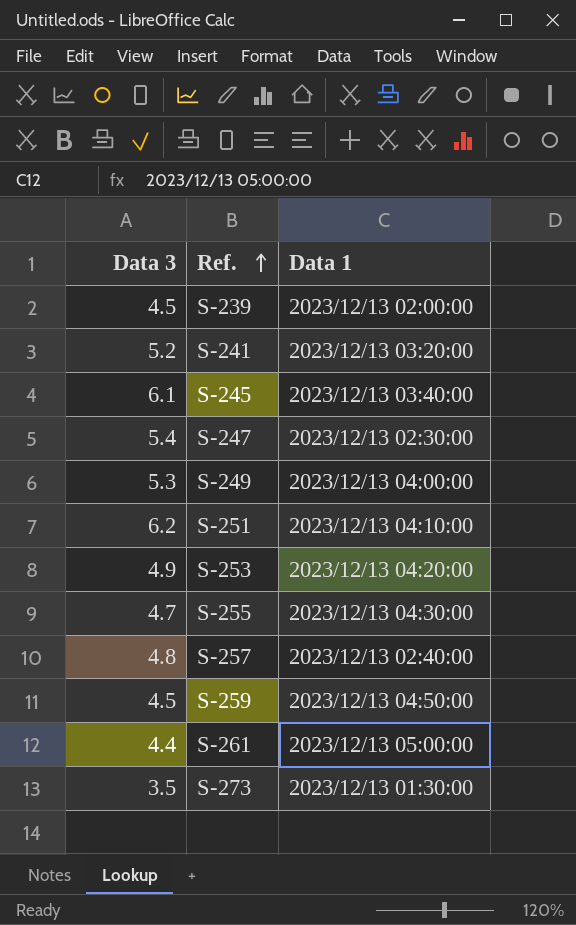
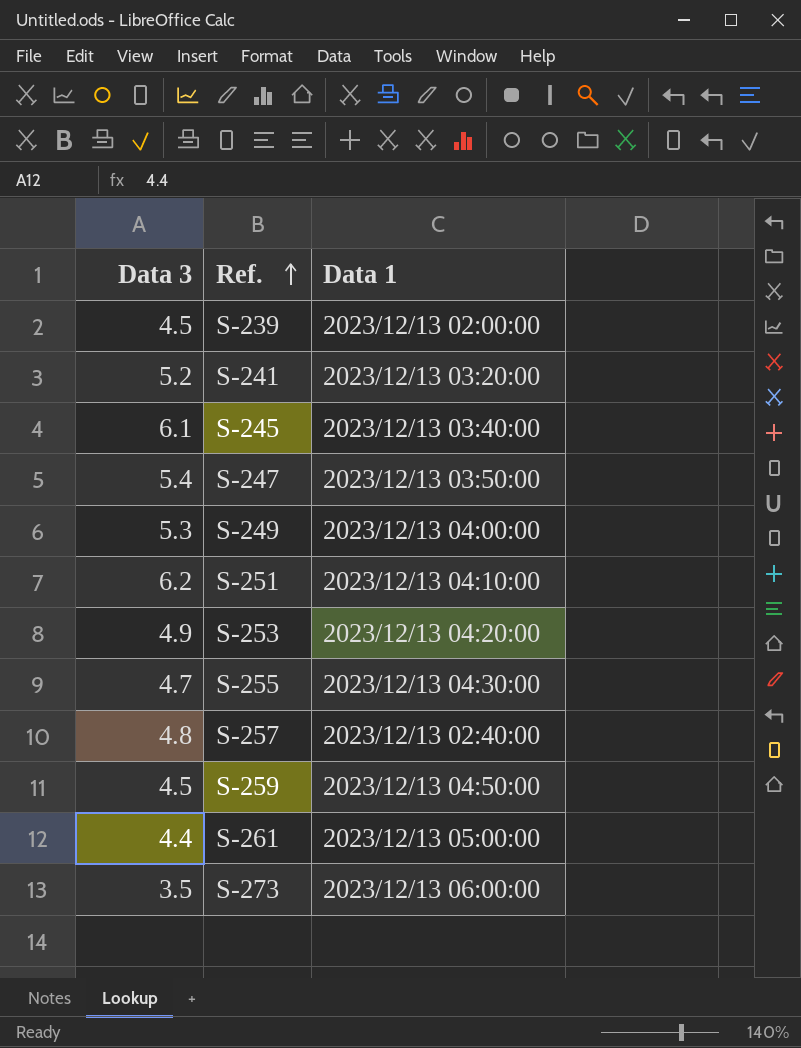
S-247 | Data 1: 2023/12/13 02:30:00 -> 2023/12/13 03:50:00
S-273 | Data 1: 2023/12/13 01:30:00 -> 2023/12/13 06:00:00

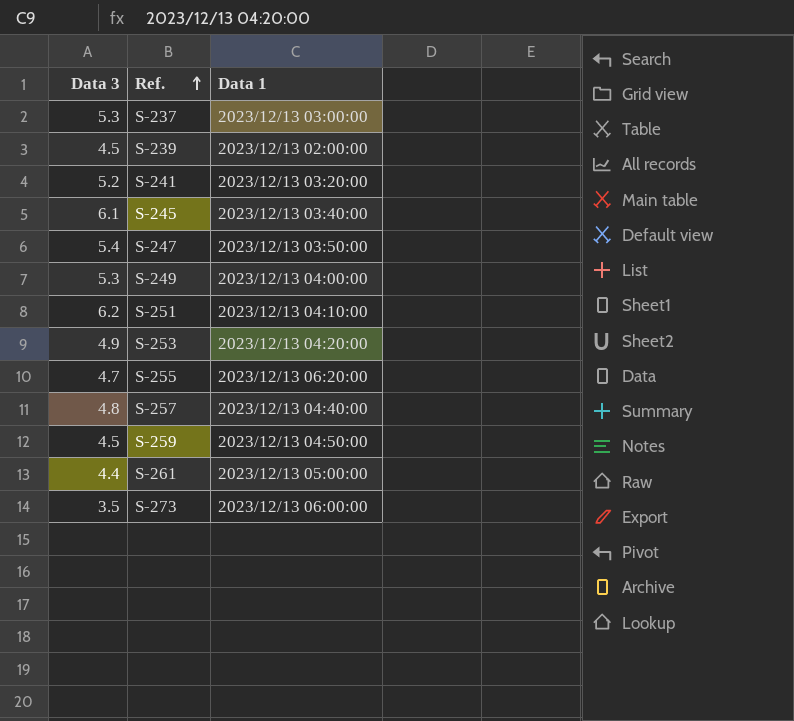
row S-237: none -> 5.3 | 2023/12/13 03:00:00
S-255 | Data 1: 2023/12/13 04:30:00 -> 2023/12/13 06:20:00
S-257 | Data 1: 2023/12/13 02:40:00 -> 2023/12/13 04:40:00

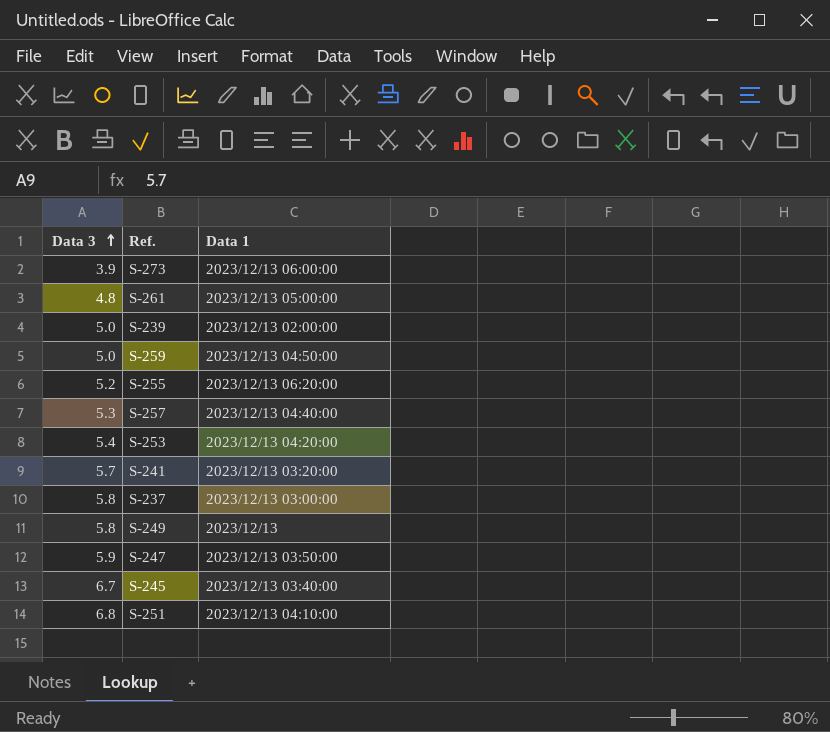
row order: Ref. ascending -> Data 3 ascending
S-273 | Data 3: 3.5 -> 3.9
S-261 | Data 3: 4.4 -> 4.8
S-239 | Data 3: 4.5 -> 5.0
S-259 | Data 3: 4.5 -> 5.0
S-255 | Data 3: 4.7 -> 5.2
S-257 | Data 3: 4.8 -> 5.3
S-253 | Data 3: 4.9 -> 5.4
S-241 | Data 3: 5.2 -> 5.7
S-237 | Data 3: 5.3 -> 5.8
S-249 | Data 3: 5.3 -> 5.8
S-249 | Data 1: 2023/12/13 04:00:00 -> 2023/12/13
S-247 | Data 3: 5.4 -> 5.9
S-245 | Data 3: 6.1 -> 6.7
S-251 | Data 3: 6.2 -> 6.8

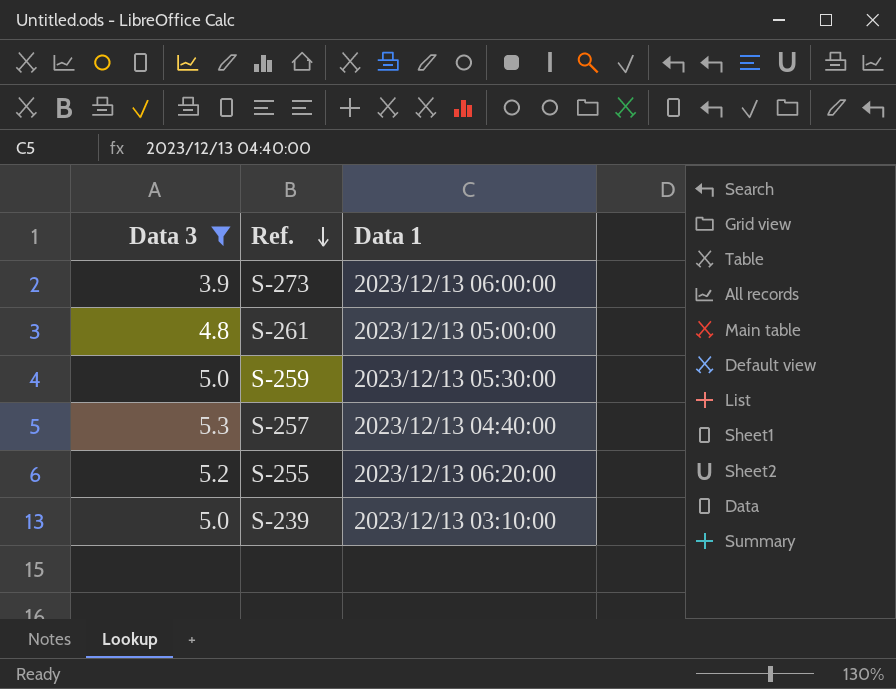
filter: none -> Data 3 <= 5.3
row order: Data 3 ascending -> Ref. descending
S-259 | Data 1: 2023/12/13 04:50:00 -> 2023/12/13 05:30:00
S-239 | Data 1: 2023/12/13 02:00:00 -> 2023/12/13 03:10:00

